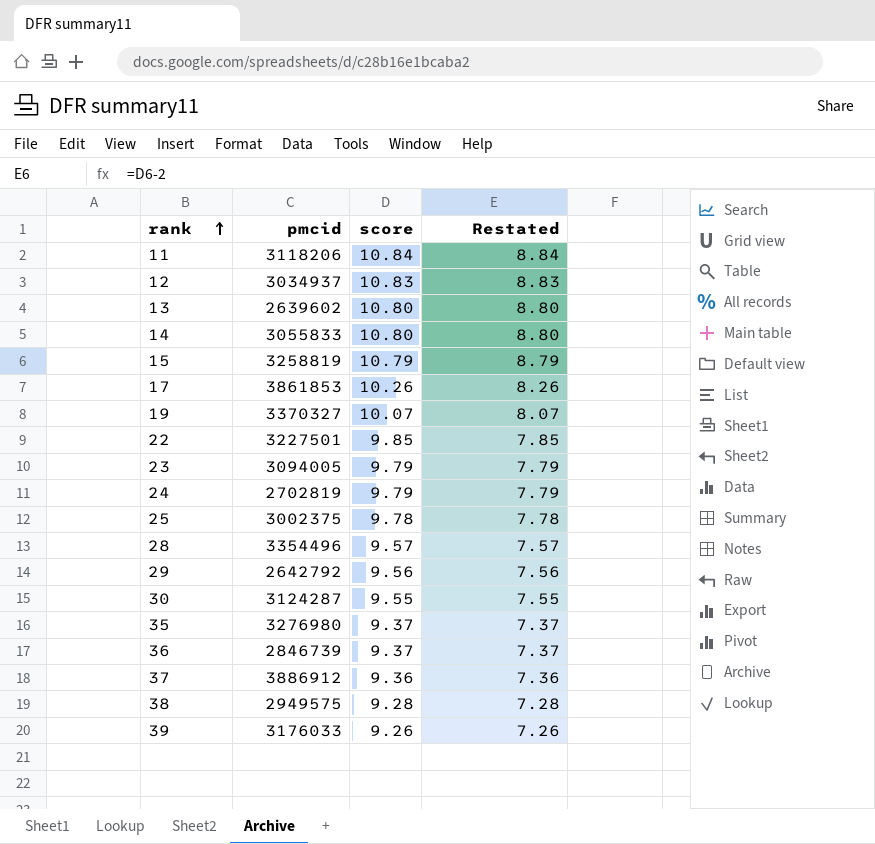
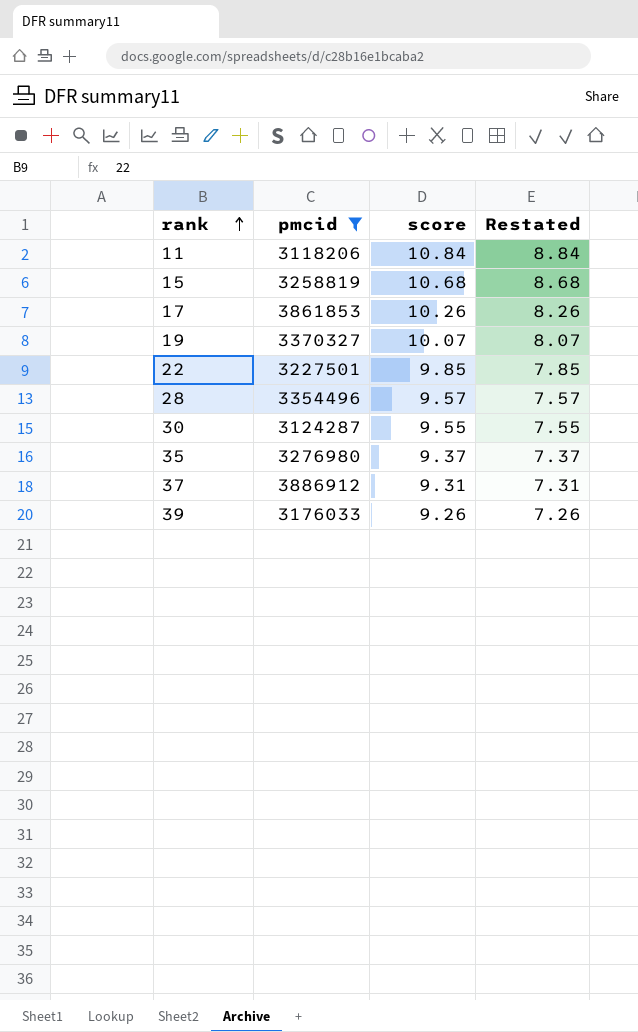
filter: none -> pmcid >= 3118206
15 | score: 10.79 -> 10.68
15 | Restated: 8.79 -> 8.68
37 | score: 9.36 -> 9.31
37 | Restated: 7.36 -> 7.31

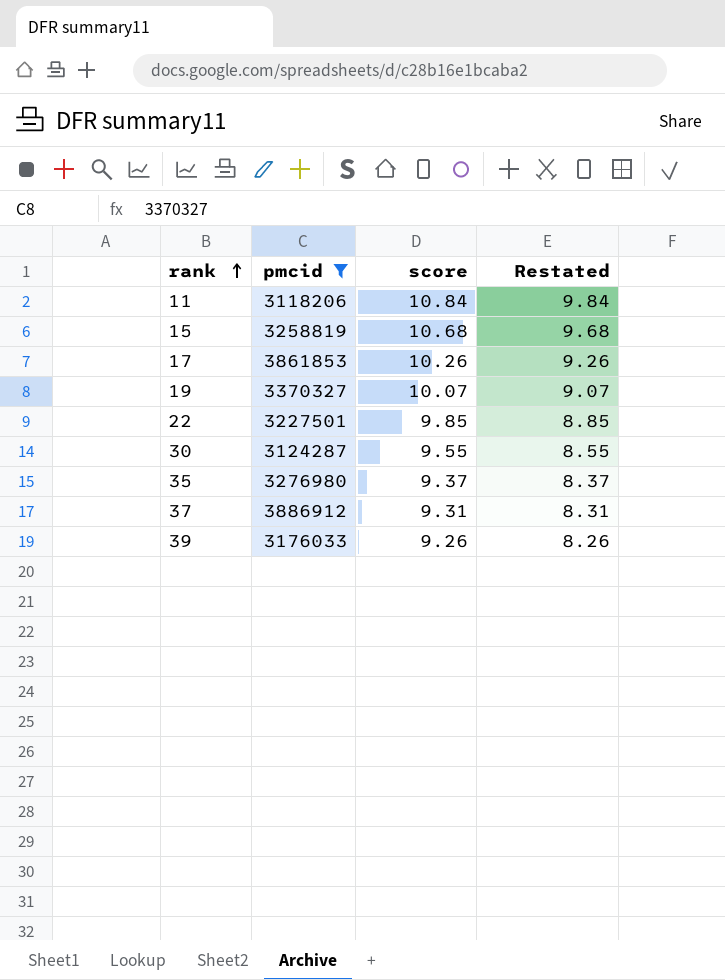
column Restated | formula: [score] - 2 -> [score] - 1
row 28: 3354496 | 9.57 | 7.57 -> none

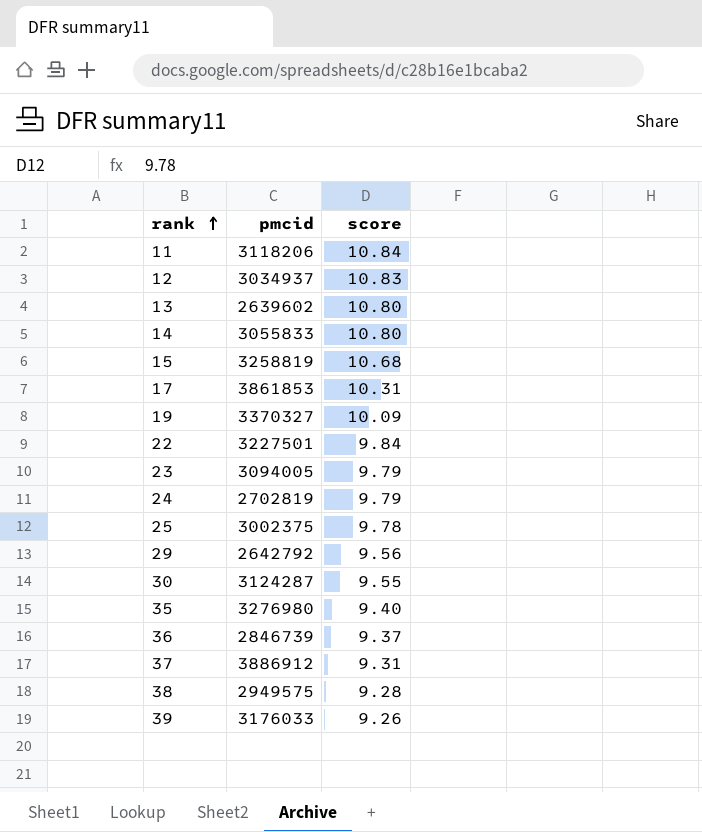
filter: pmcid >= 3118206 -> none
column Restated | formula: [score] - 1 -> none
17 | score: 10.26 -> 10.31
19 | score: 10.07 -> 10.09
22 | score: 9.85 -> 9.84
35 | score: 9.37 -> 9.40

